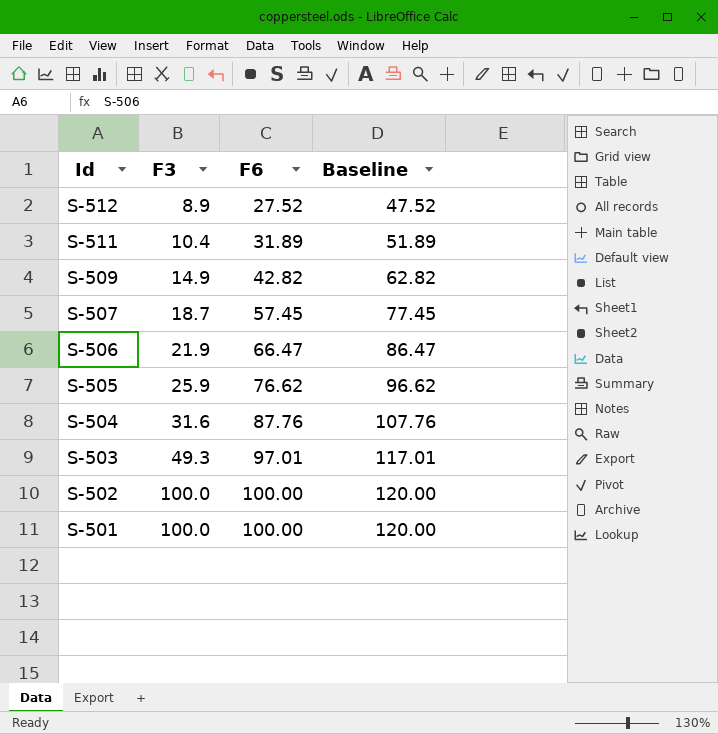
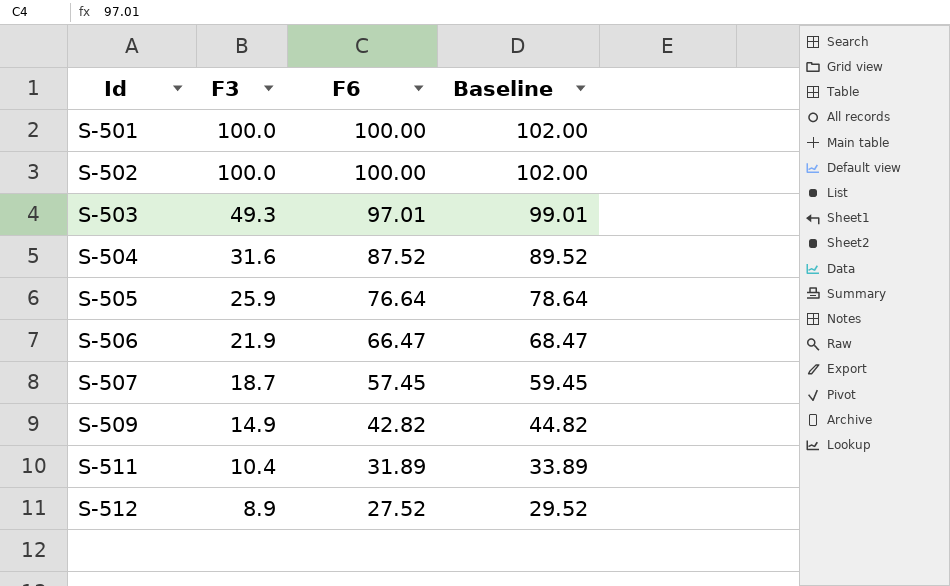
row order: Id descending -> Id ascending
column Baseline | formula: [F6] + 20 -> [F6] + 2
S-504 | F6: 87.76 -> 87.52
S-505 | F6: 76.62 -> 76.64

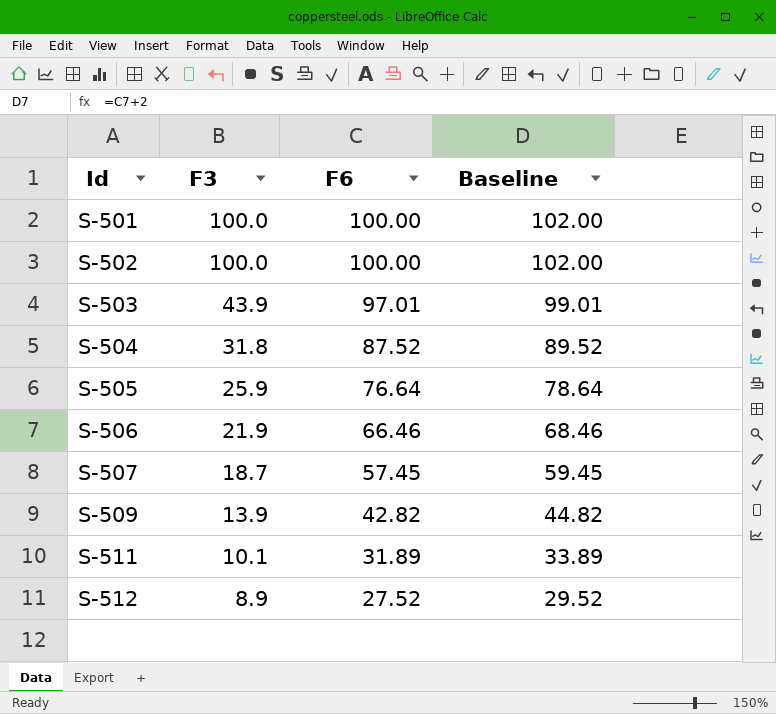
S-503 | F3: 49.3 -> 43.9
S-504 | F3: 31.6 -> 31.8
S-506 | F6: 66.47 -> 66.46
S-506 | Baseline: 68.47 -> 68.46
S-509 | F3: 14.9 -> 13.9
S-511 | F3: 10.4 -> 10.1

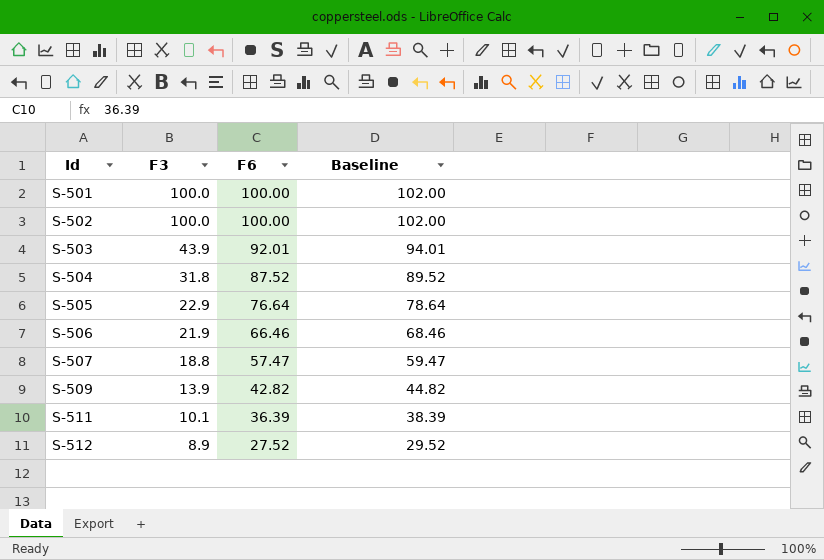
S-503 | F6: 97.01 -> 92.01
S-503 | Baseline: 99.01 -> 94.01
S-505 | F3: 25.9 -> 22.9
S-507 | F3: 18.7 -> 18.8
S-507 | F6: 57.45 -> 57.47
S-507 | Baseline: 59.45 -> 59.47
S-511 | F6: 31.89 -> 36.39
S-511 | Baseline: 33.89 -> 38.39

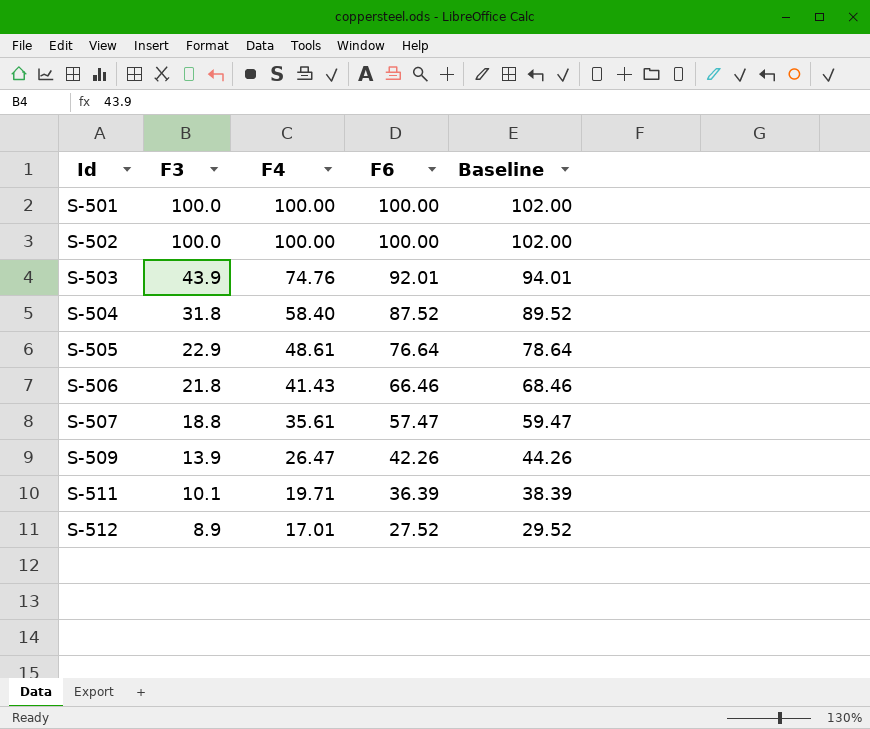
column F4 | position: none -> 3
S-506 | F3: 21.9 -> 21.8
S-509 | F6: 42.82 -> 42.26
S-509 | Baseline: 44.82 -> 44.26

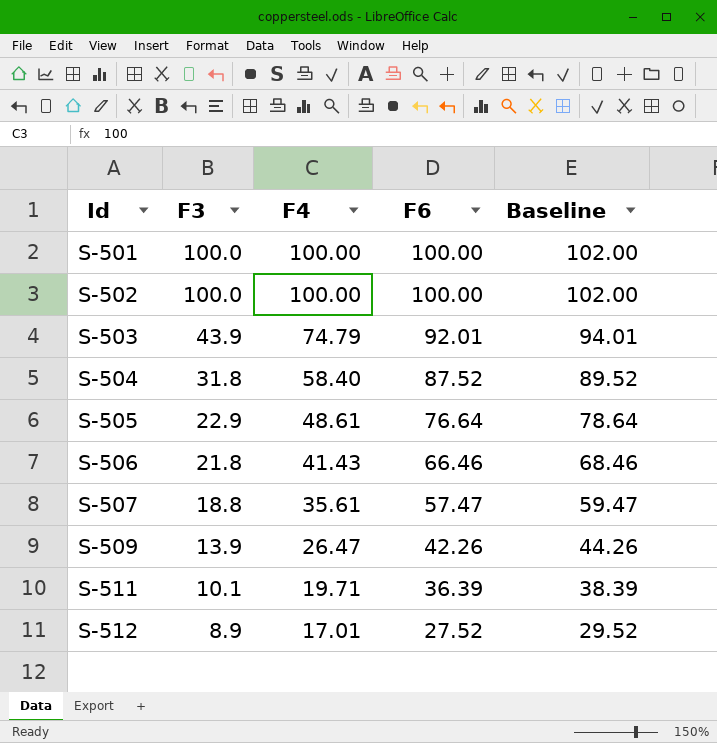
S-503 | F4: 74.76 -> 74.79

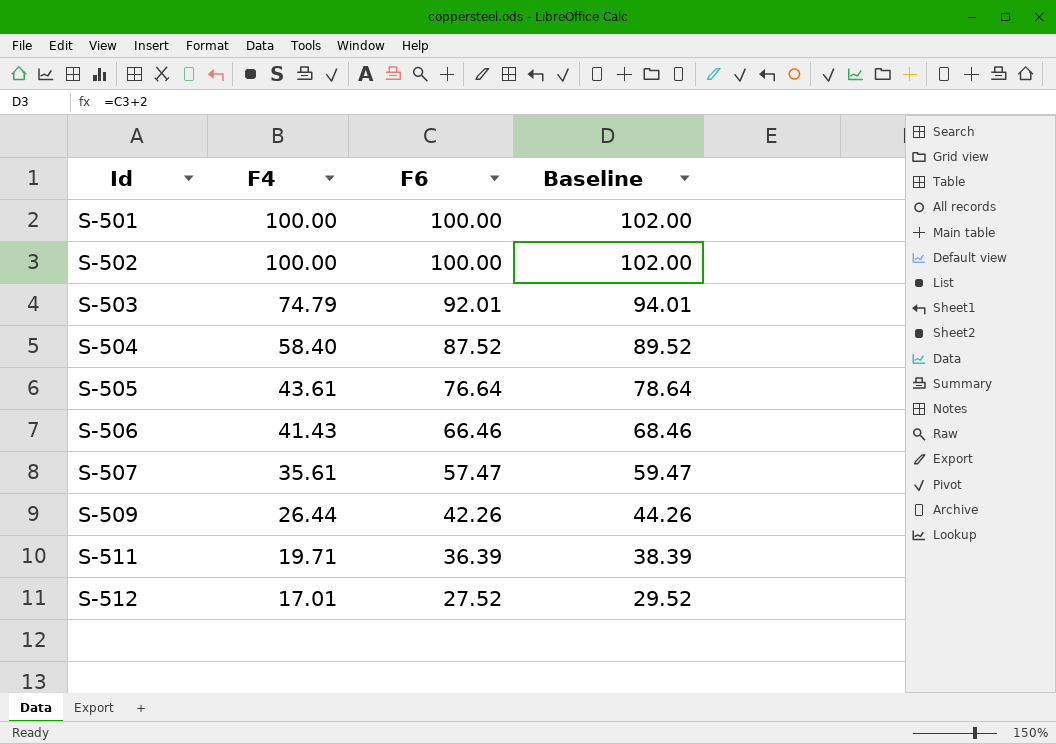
column F3 | position: 2 -> none
S-505 | F4: 48.61 -> 43.61
S-509 | F4: 26.47 -> 26.44

